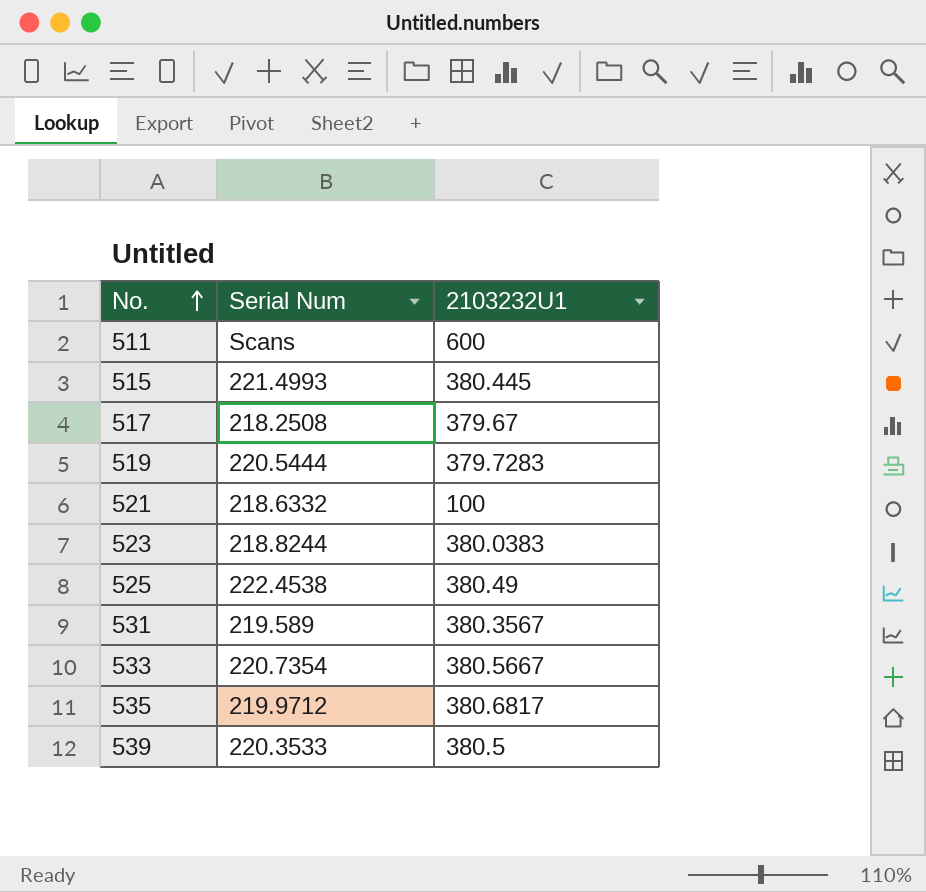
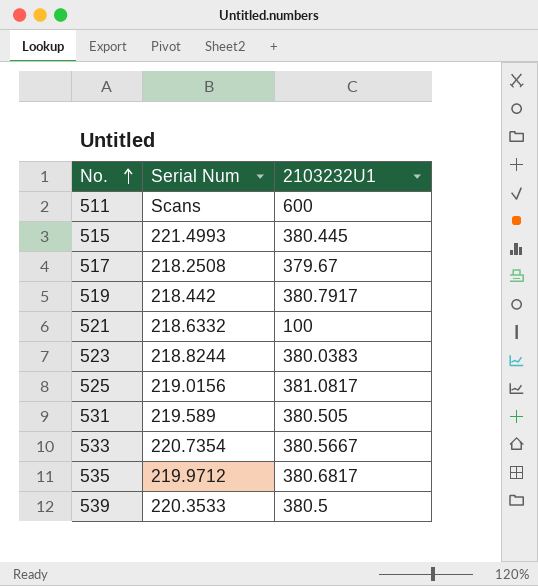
519 | Serial Num: 220.5444 -> 218.442
519 | 2103232U1: 379.7283 -> 380.7917
525 | Serial Num: 222.4538 -> 219.0156
525 | 2103232U1: 380.49 -> 381.0817
531 | 2103232U1: 380.3567 -> 380.505

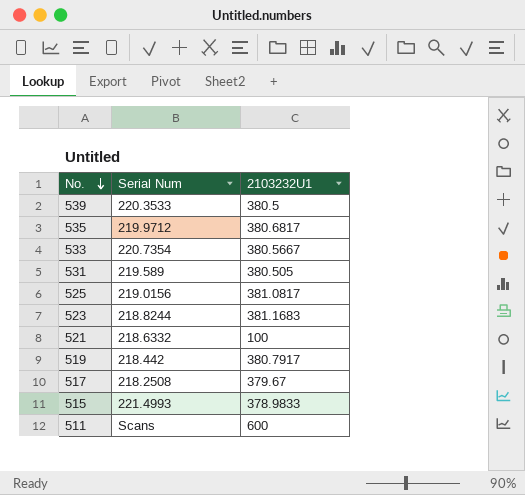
row order: No. ascending -> No. descending
523 | 2103232U1: 380.0383 -> 381.1683
515 | 2103232U1: 380.445 -> 378.9833

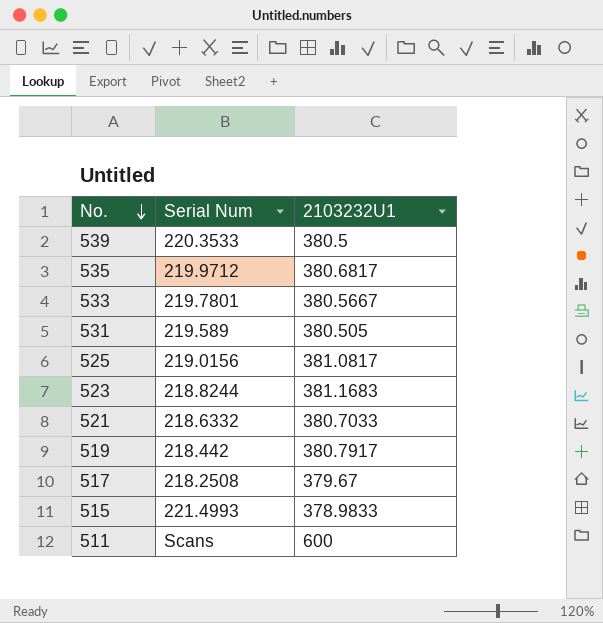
533 | Serial Num: 220.7354 -> 219.7801
521 | 2103232U1: 100 -> 380.7033

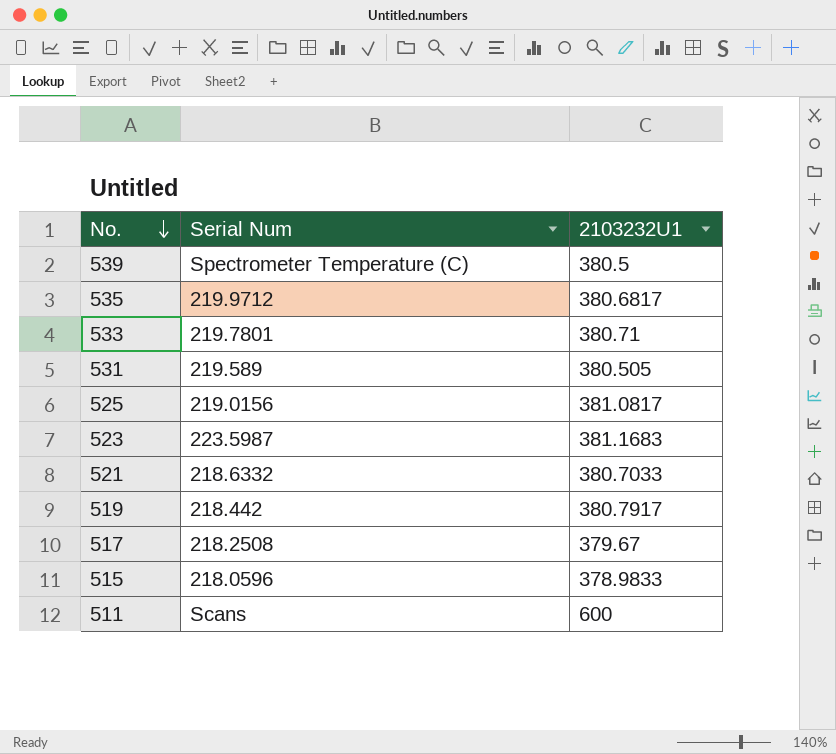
539 | Serial Num: 220.3533 -> Spectrometer Temperature (C)
533 | 2103232U1: 380.5667 -> 380.71
523 | Serial Num: 218.8244 -> 223.5987
515 | Serial Num: 221.4993 -> 218.0596

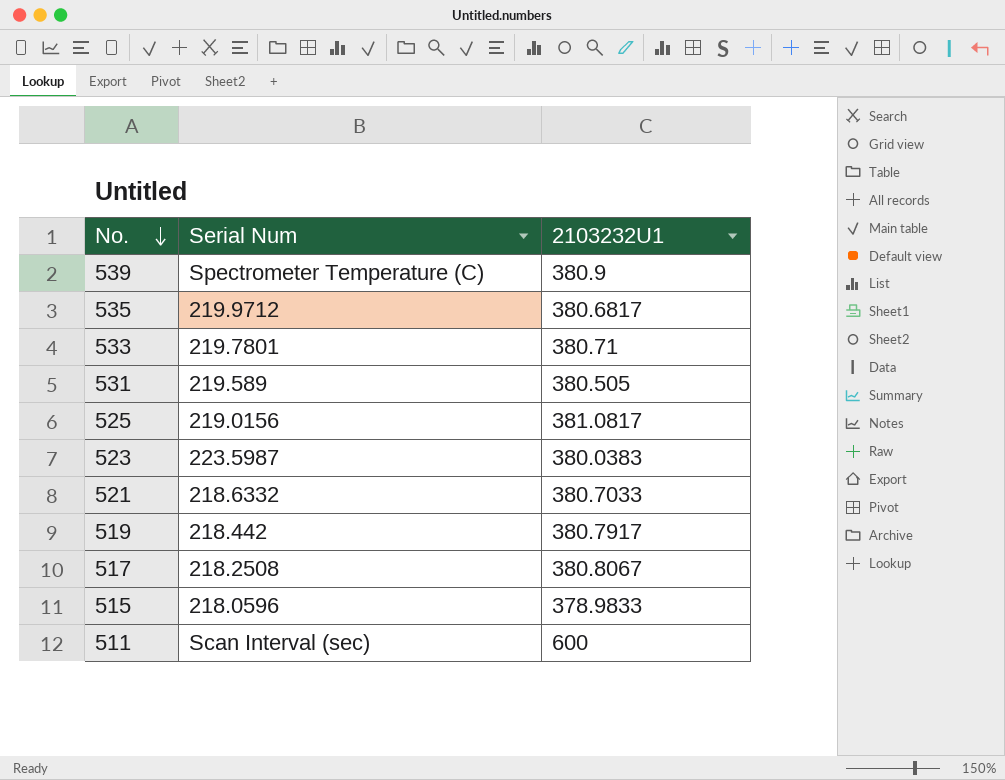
539 | 2103232U1: 380.5 -> 380.9
523 | 2103232U1: 381.1683 -> 380.0383
517 | 2103232U1: 379.67 -> 380.8067
511 | Serial Num: Scans -> Scan Interval (sec)

